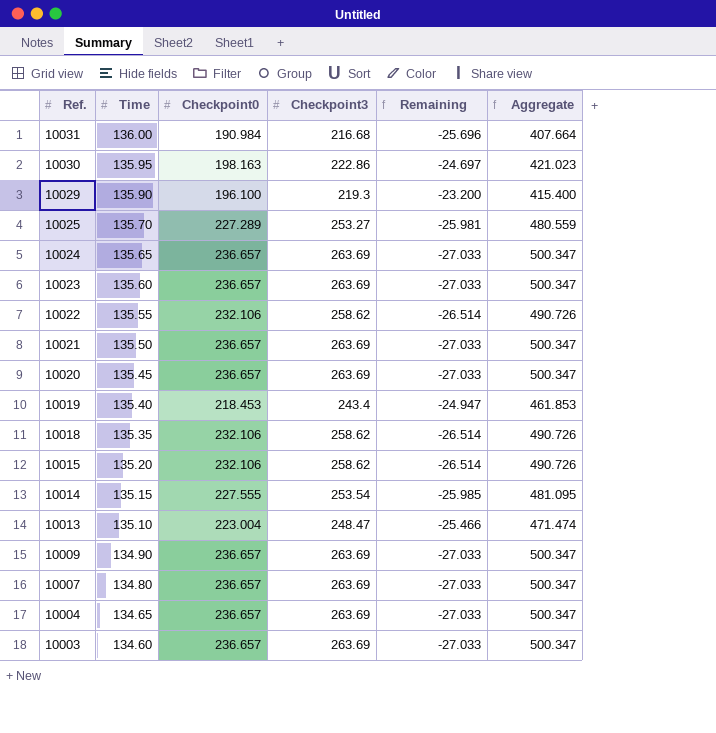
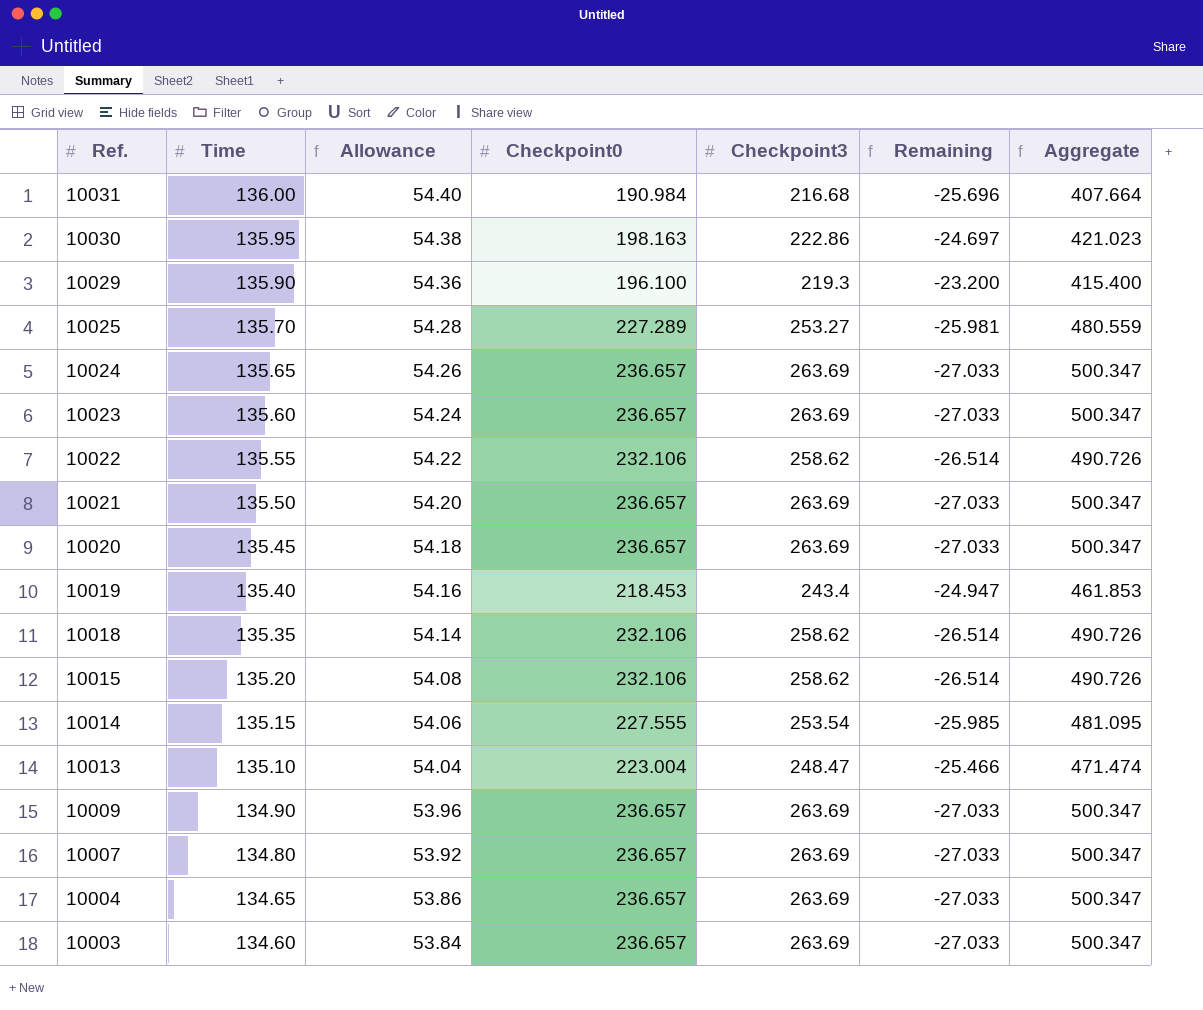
column Allowance | formula: none -> [Time] * 0.4

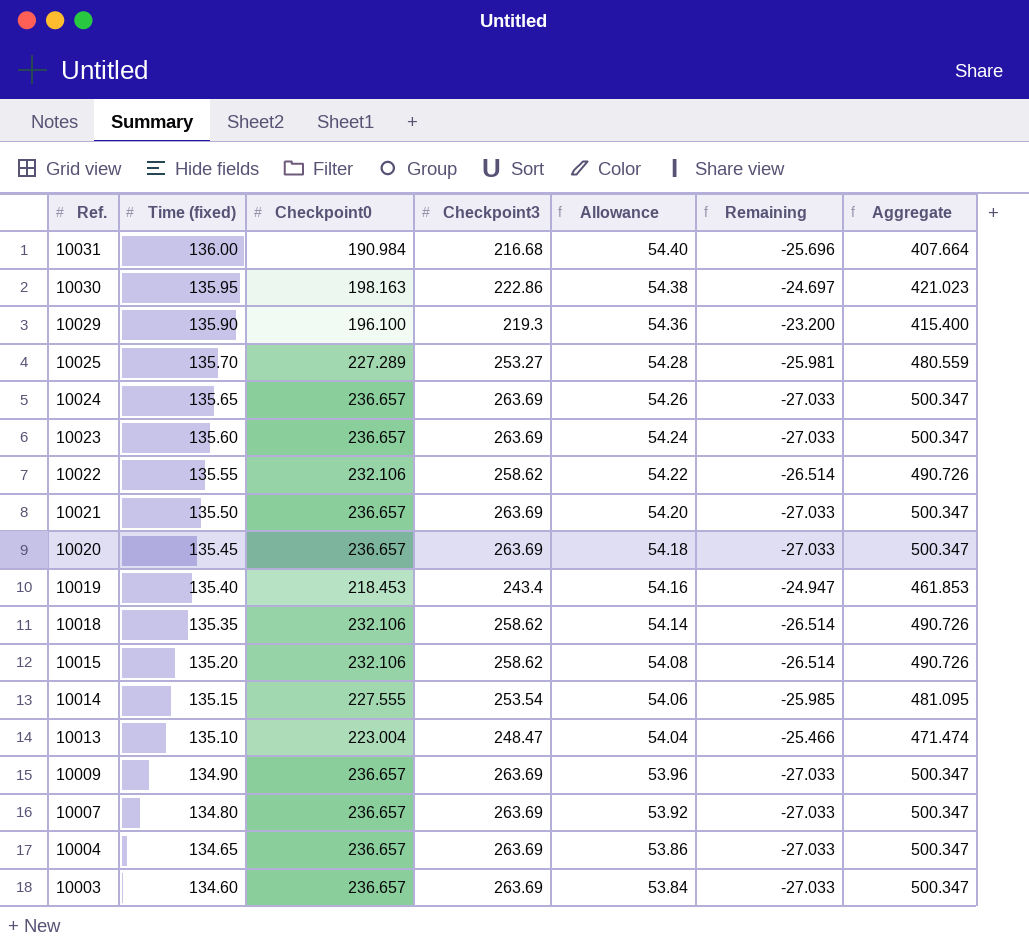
column name: Time -> Time (fixed)
column Allowance | position: 3 -> 5

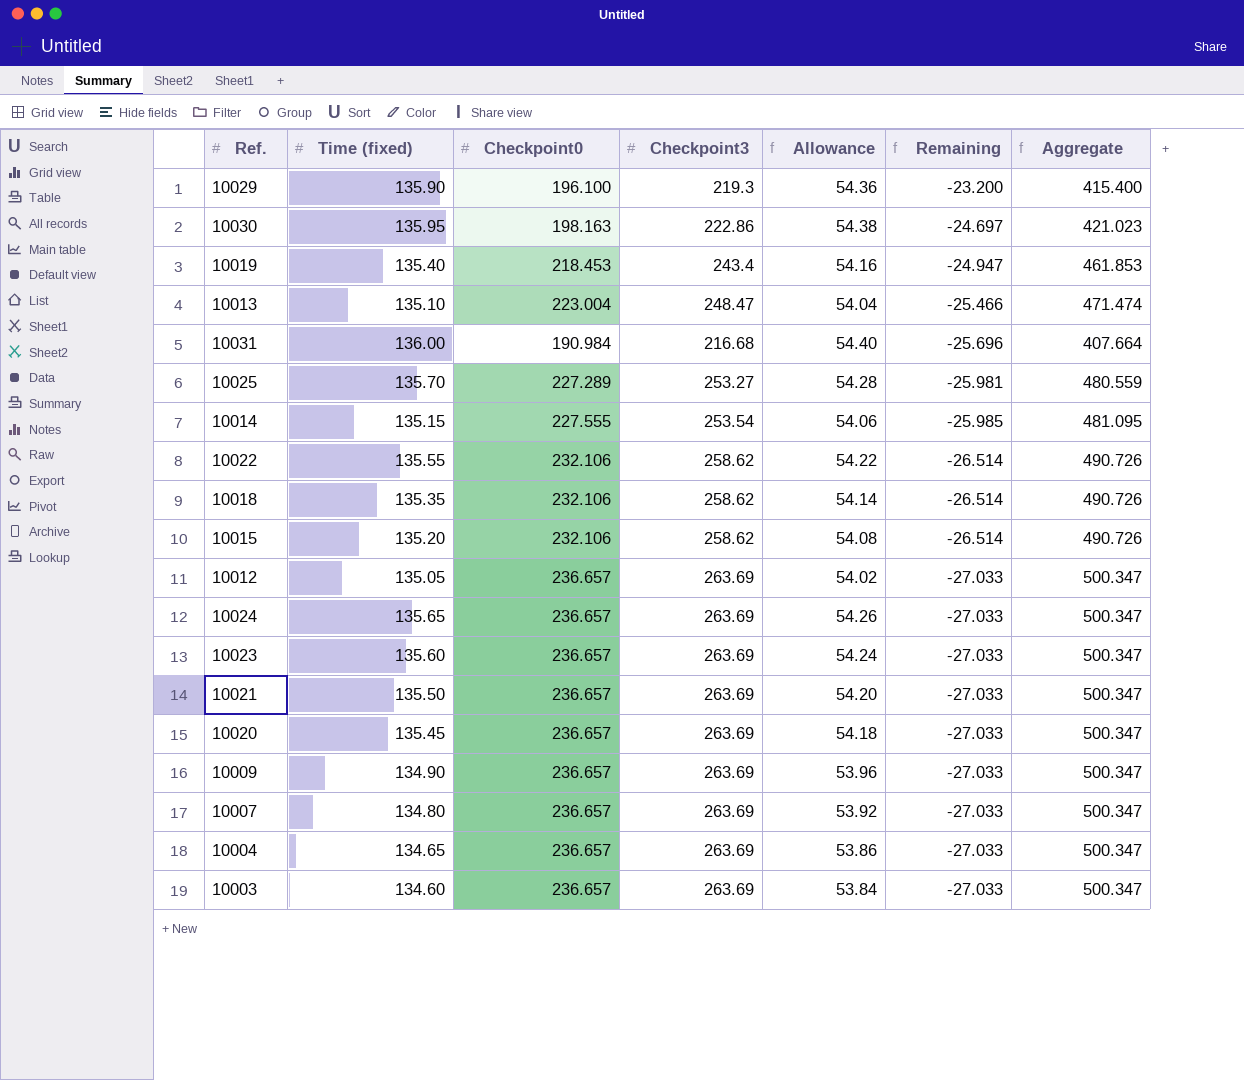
row order: Ref. descending -> Remaining descending
row 10012: none -> 135.05 | 236.657 | 263.69 | 54.02 | -27.033 | 500.347

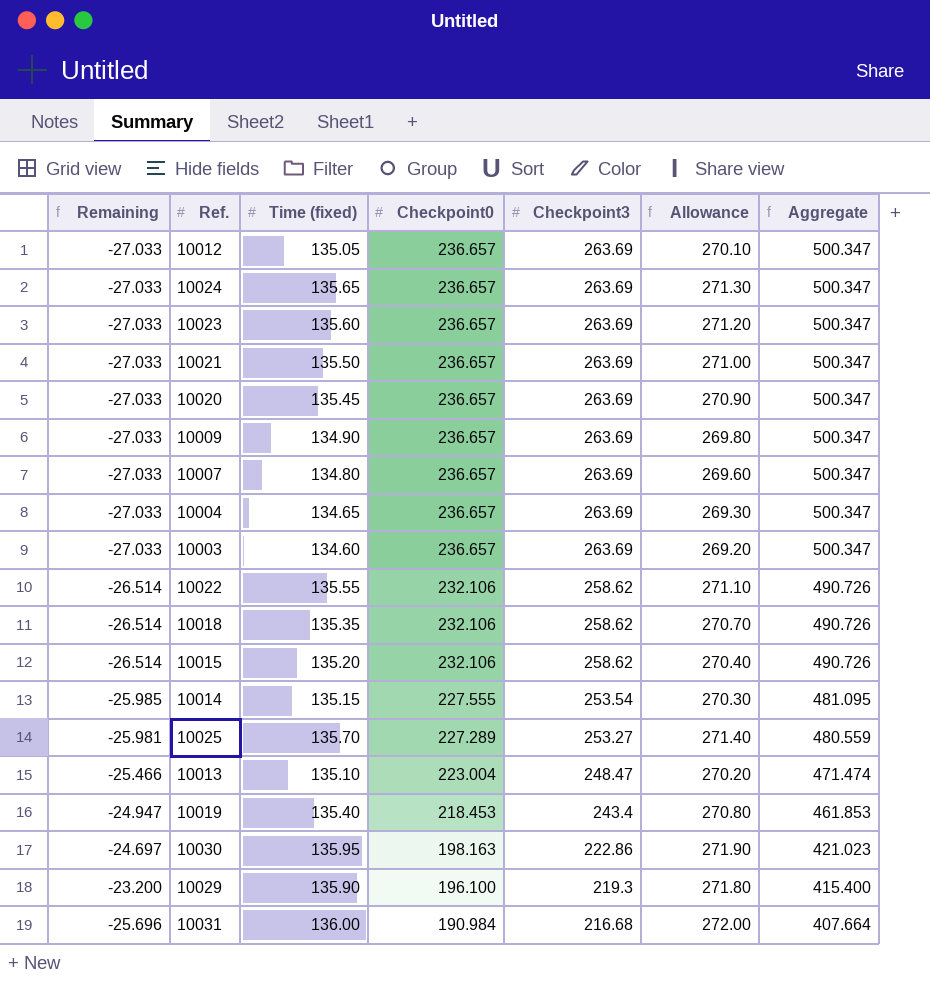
row order: Remaining descending -> Checkpoint0 descending
column Remaining | position: 6 -> 1
column Allowance | formula: [Time (fixed)] * 0.4 -> [Time (fixed)] * 2

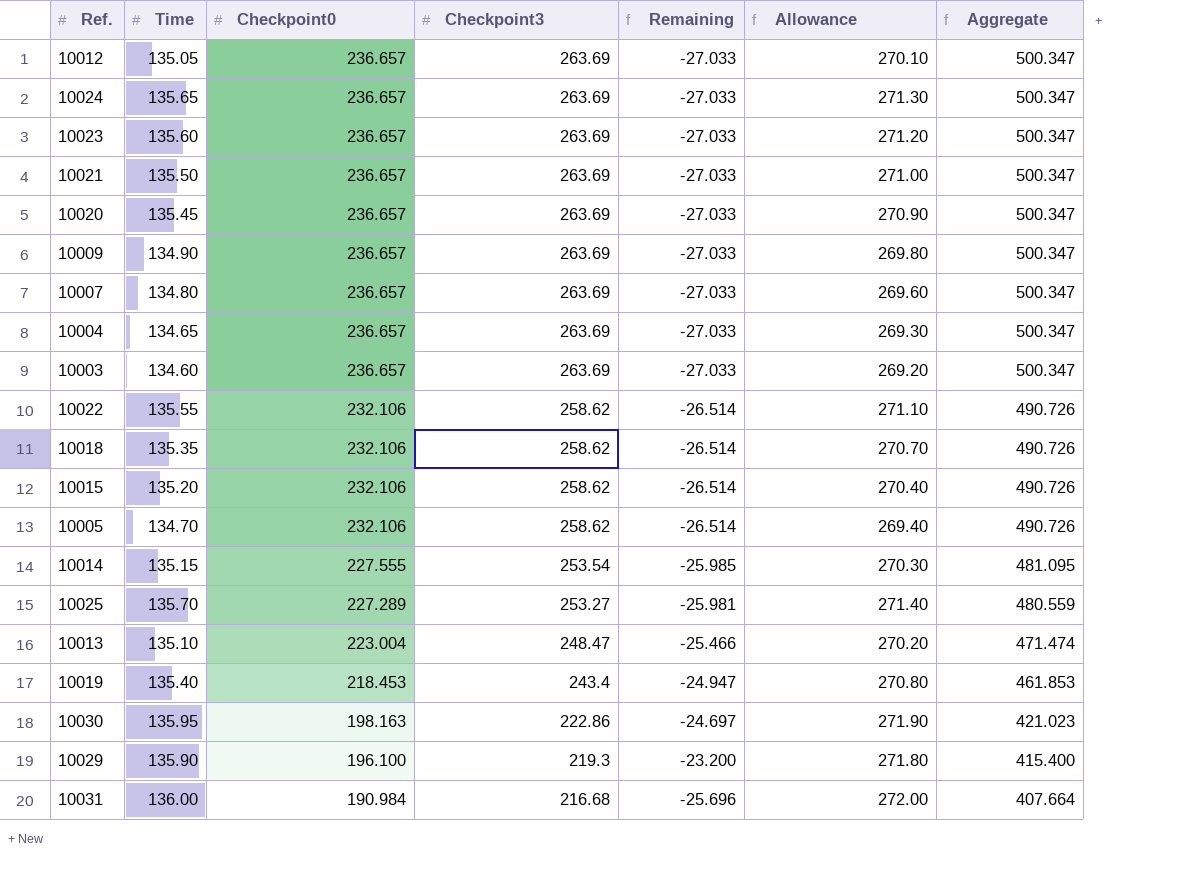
column name: Time (fixed) -> Time
column Remaining | position: 1 -> 5
row 10005: none -> 134.70 | 232.106 | 258.62 | -26.514 | 269.40 | 490.726

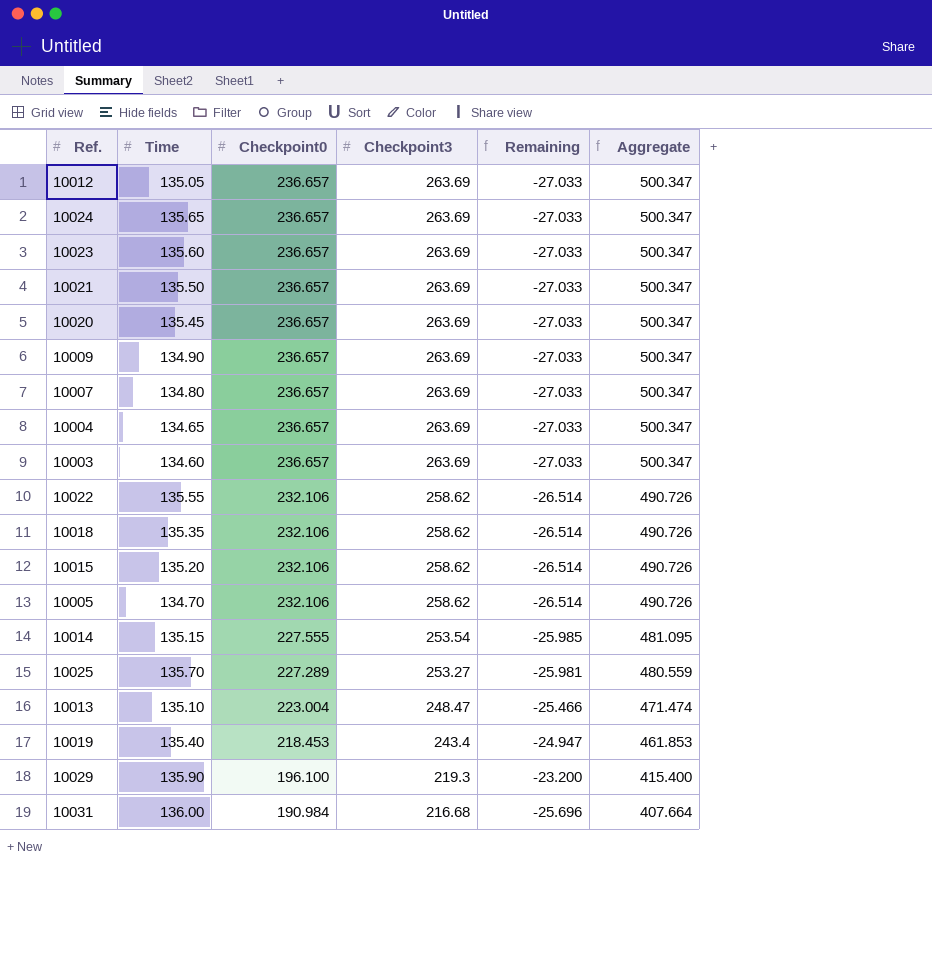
column Allowance | formula: [Time] * 2 -> none
row 10030: 135.95 | 198.163 | 222.86 | -24.697 | 271.90 | 421.023 -> none

